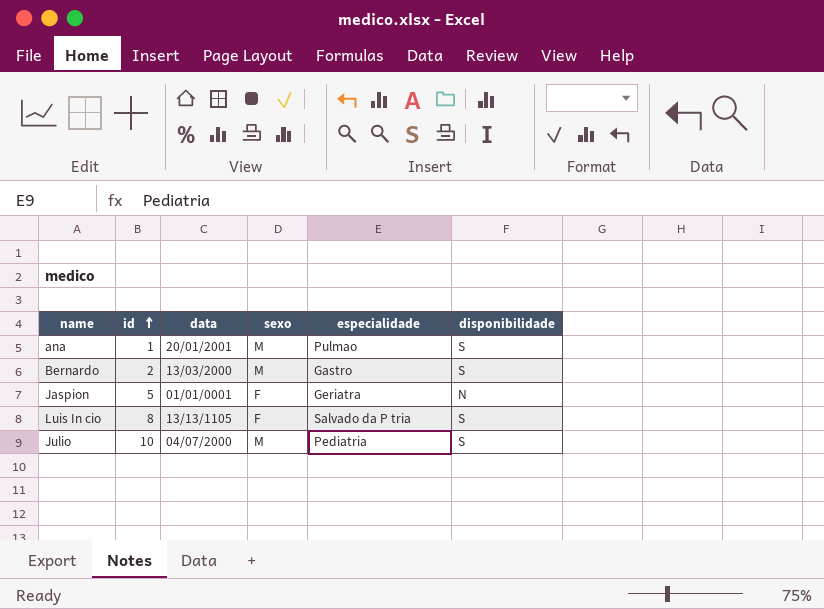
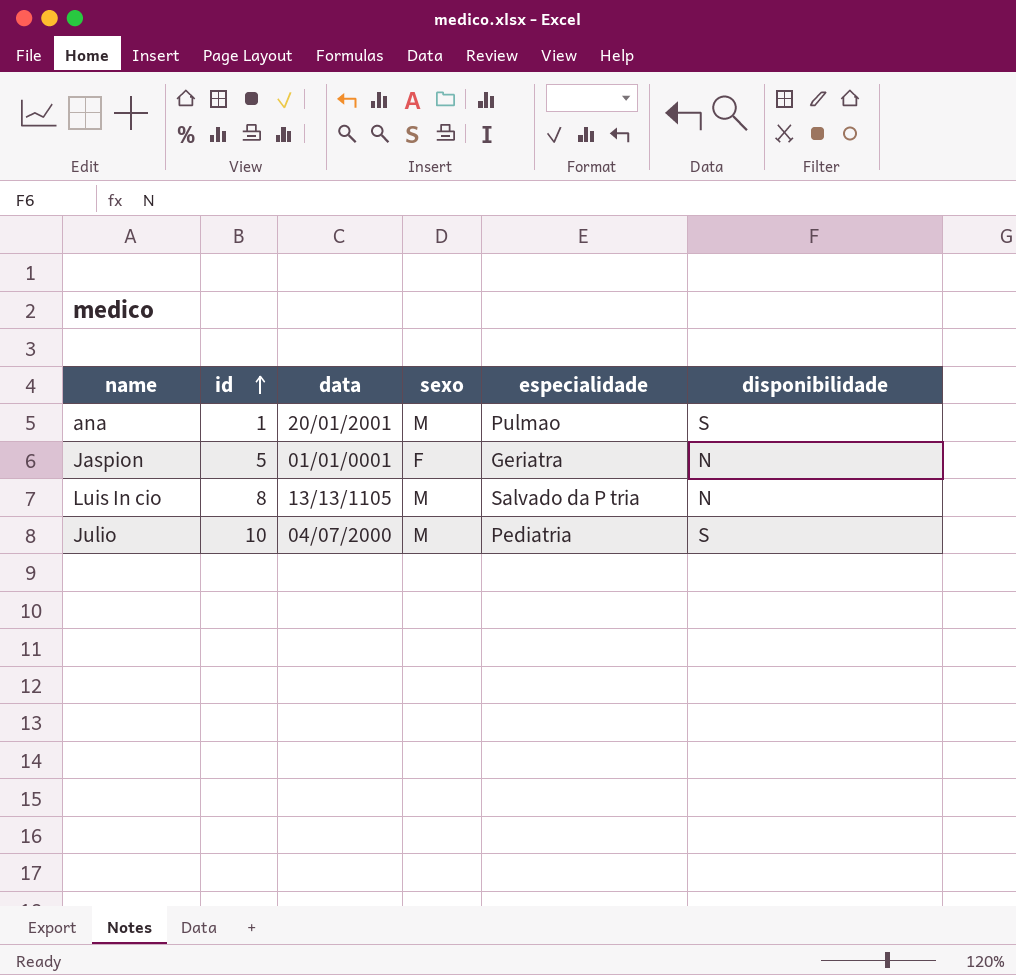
row Bernardo: 2 | 13/03/2000 | M | Gastro | S -> none
Luis In cio | sexo: F -> M
Luis In cio | disponibilidade: S -> N

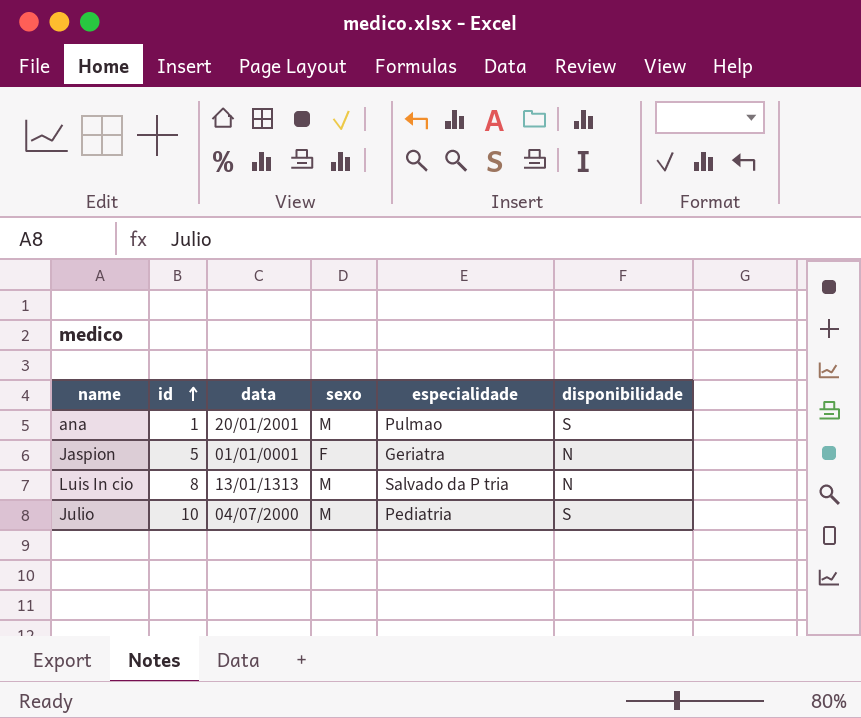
Luis In cio | data: 13/13/1105 -> 13/01/1313

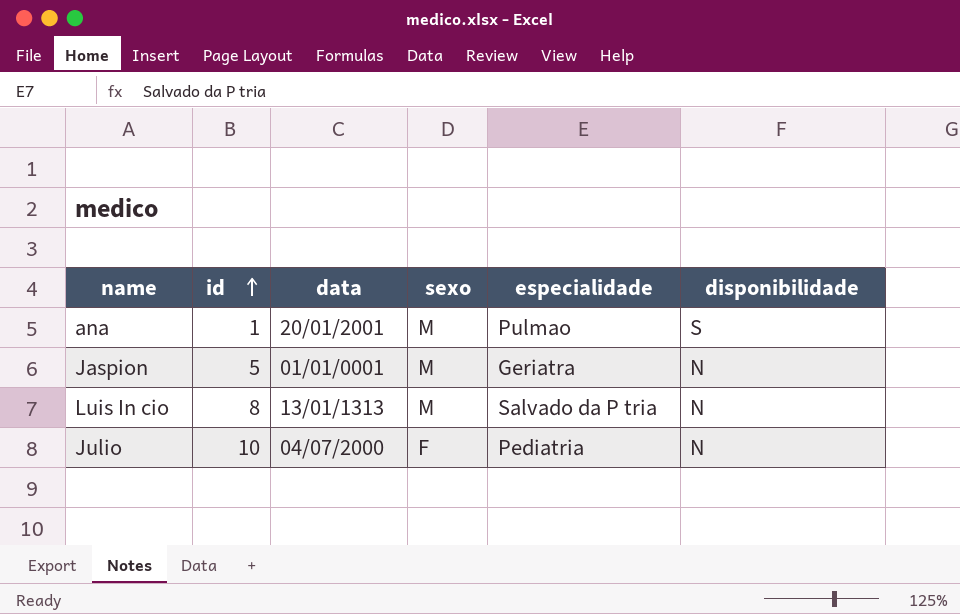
Jaspion | sexo: F -> M
Julio | sexo: M -> F
Julio | disponibilidade: S -> N

